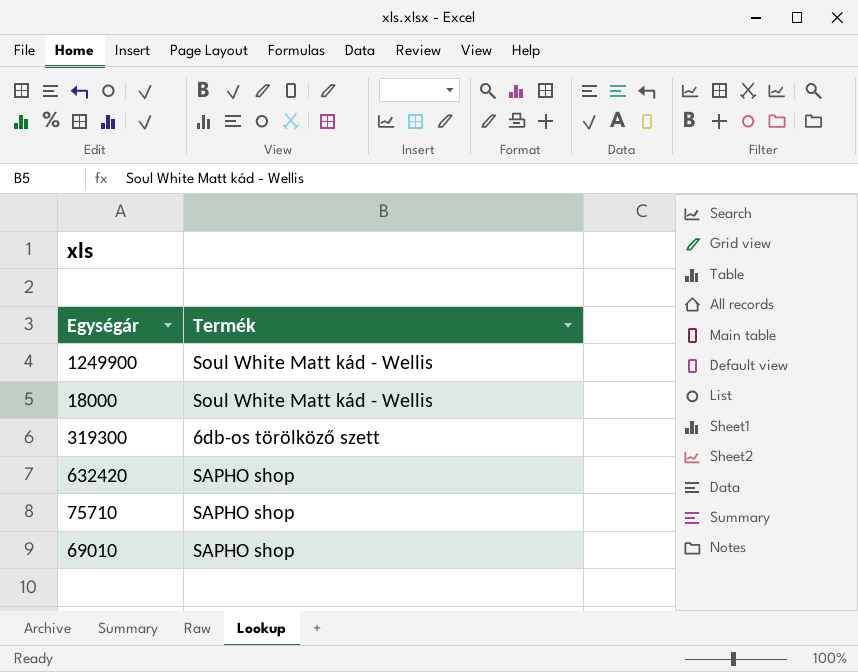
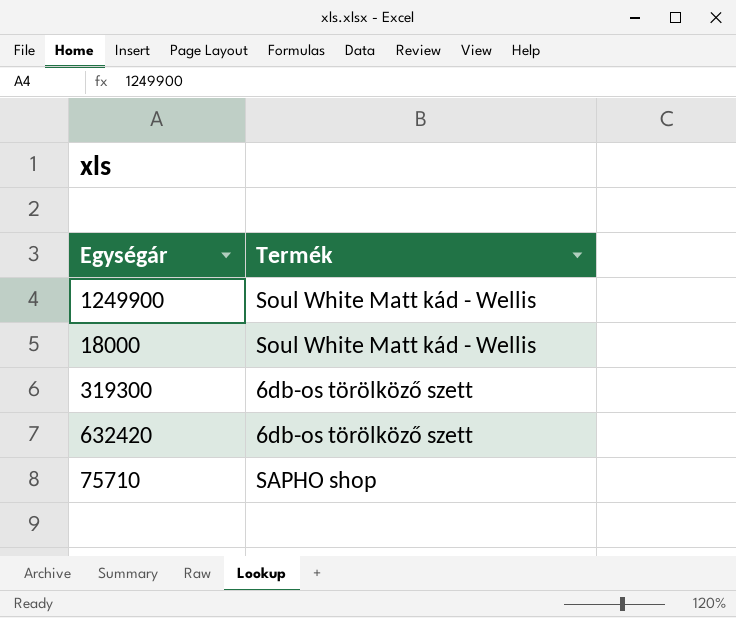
row 69010: SAPHO shop -> none
632420 | Termék: SAPHO shop -> 6db-os törölköző szett

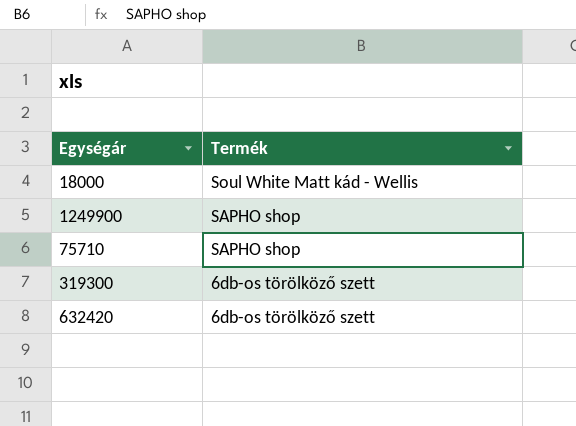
row order: none -> Termék descending
1249900 | Termék: Soul White Matt kád - Wellis -> SAPHO shop

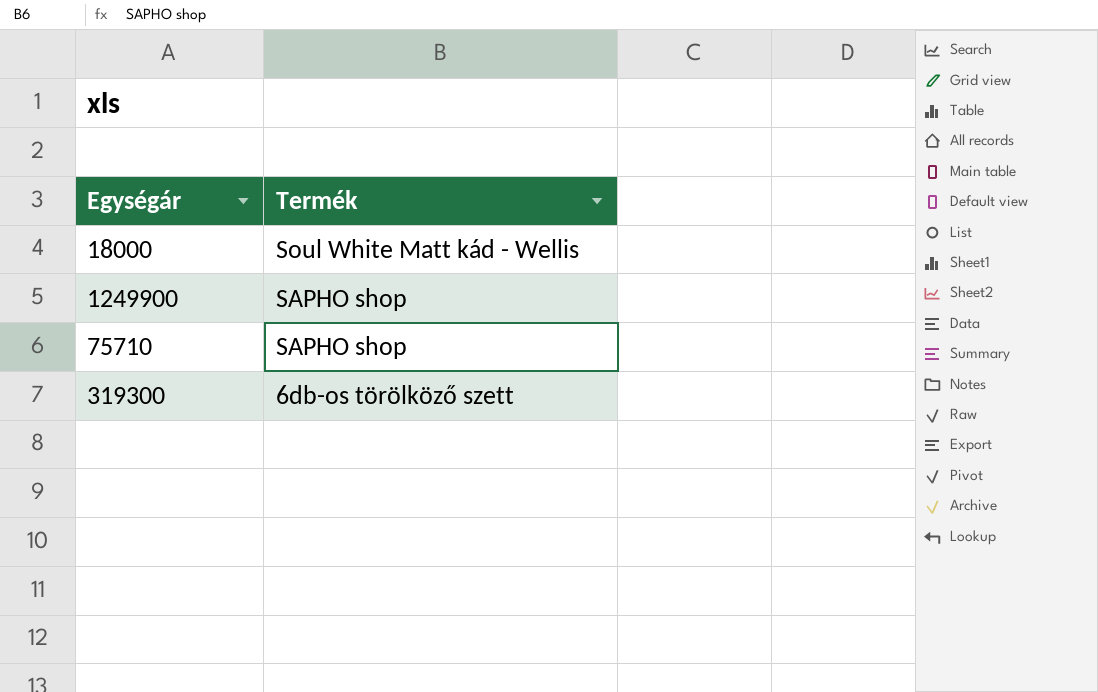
row 632420: 6db-os törölköző szett -> none

